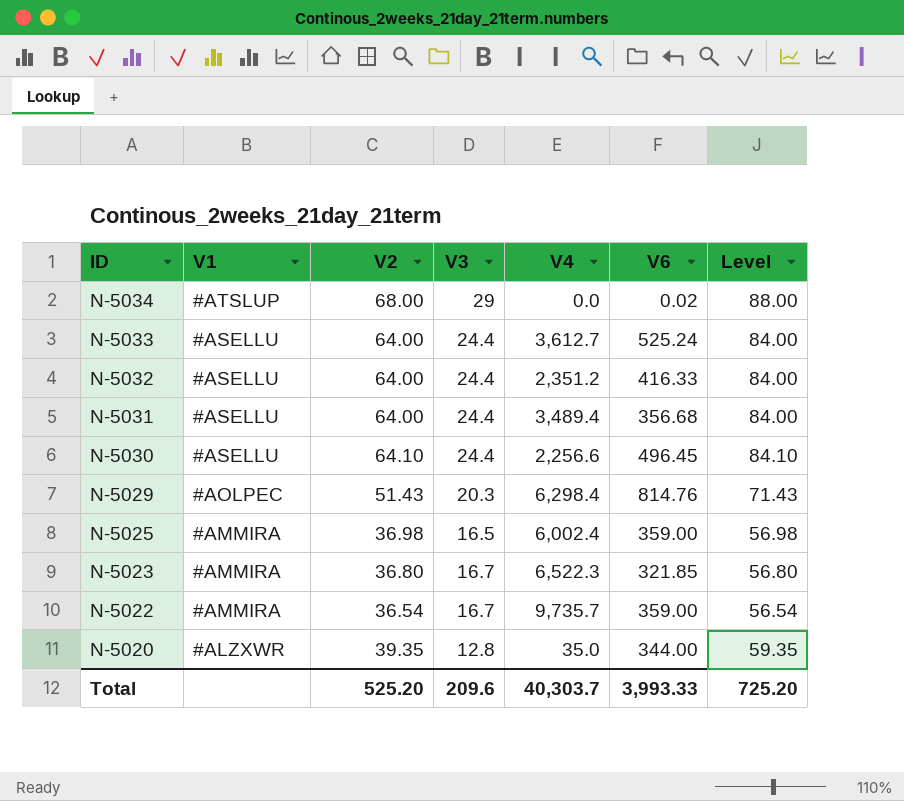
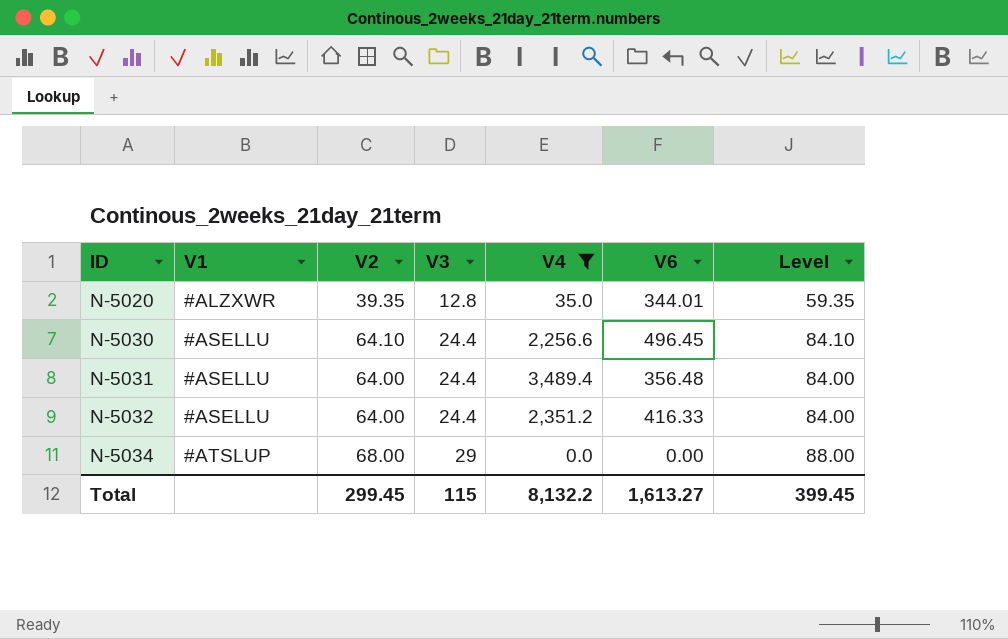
filter: none -> V4 <= 3,489.4
row order: ID descending -> ID ascending
N-5020 | V6: 344.00 -> 344.01
N-5031 | V6: 356.68 -> 356.48
N-5034 | V6: 0.02 -> 0.00
Total | V2: 525.20 -> 299.45
Total | V3: 209.6 -> 115
Total | V4: 40,303.7 -> 8,132.2
Total | V6: 3,993.33 -> 1,613.27
Total | Level: 725.20 -> 399.45

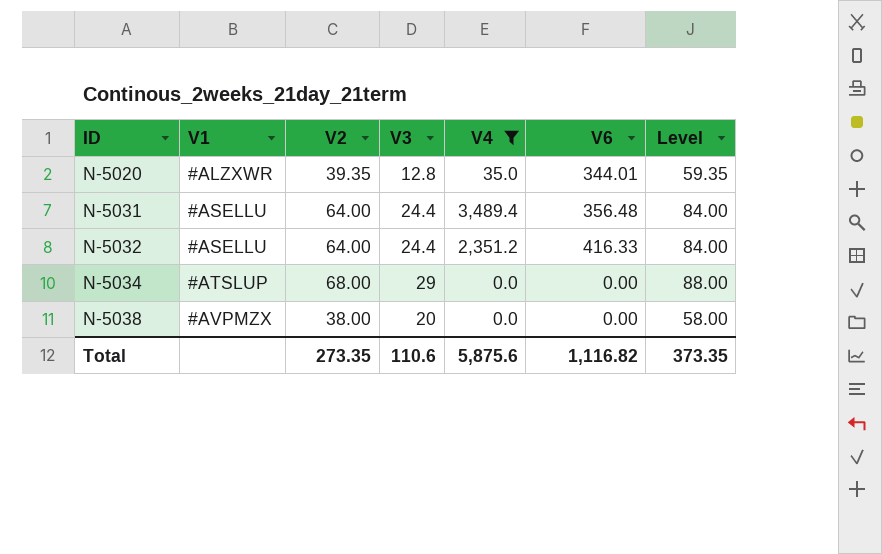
row N-5030: #ASELLU | 64.10 | 24.4 | 2,256.6 | 496.45 | 84.10 -> none
row N-5038: none -> #AVPMZX | 38.00 | 20 | 0.0 | 0.00 | 58.00
Total | V2: 299.45 -> 273.35
Total | V3: 115 -> 110.6
Total | V4: 8,132.2 -> 5,875.6
Total | V6: 1,613.27 -> 1,116.82
Total | Level: 399.45 -> 373.35

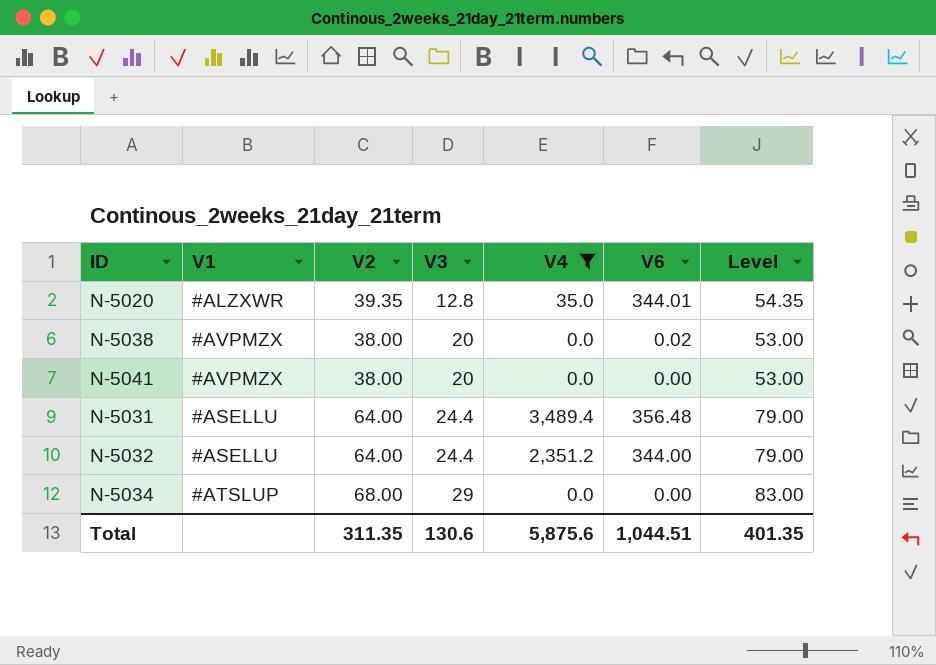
row order: ID ascending -> V3 ascending
column Level | formula: [V2] + 20 -> [V2] + 15
N-5038 | V6: 0.00 -> 0.02
row N-5041: none -> #AVPMZX | 38.00 | 20 | 0.0 | 0.00 | 53.00
N-5032 | V6: 416.33 -> 344.00
Total | V2: 273.35 -> 311.35
Total | V3: 110.6 -> 130.6
Total | V6: 1,116.82 -> 1,044.51
Total | Level: 373.35 -> 401.35

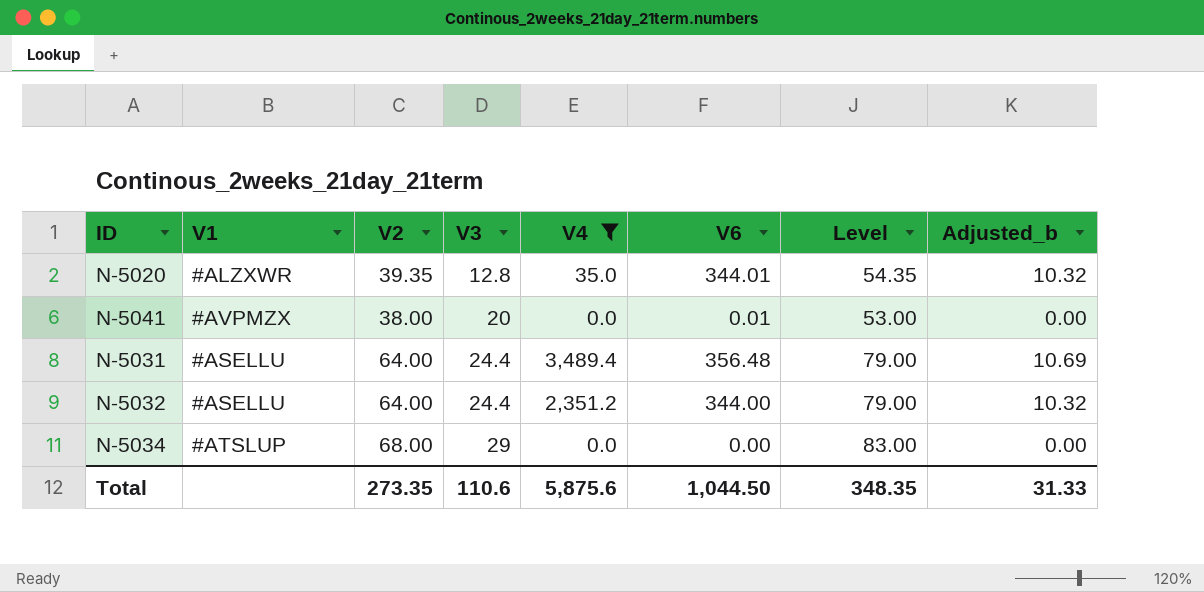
column Adjusted_b | formula: none -> [V6] * 0.03
row N-5038: #AVPMZX | 38.00 | 20 | 0.0 | 0.02 | 53.00 -> none
N-5041 | V6: 0.00 -> 0.01
Total | V2: 311.35 -> 273.35
Total | V3: 130.6 -> 110.6
Total | V6: 1,044.51 -> 1,044.50
Total | Level: 401.35 -> 348.35

